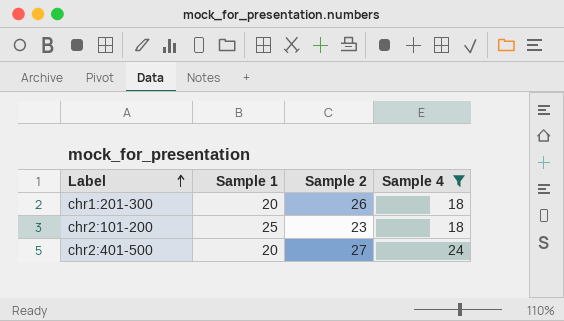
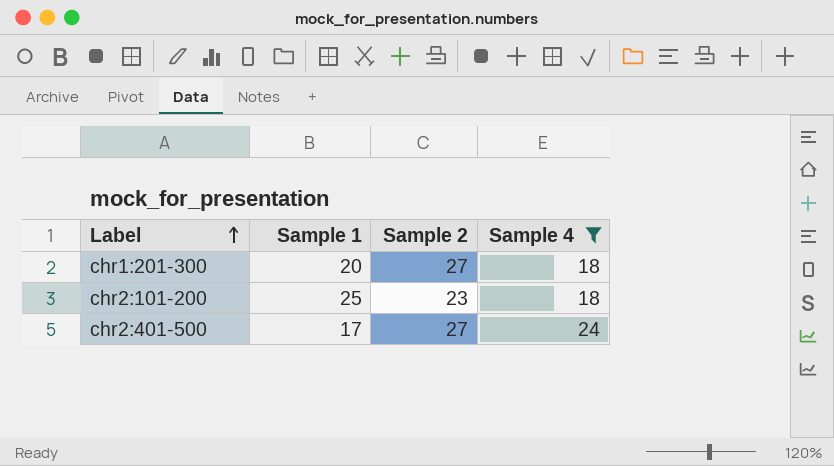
chr1:201-300 | Sample 2: 26 -> 27
chr2:401-500 | Sample 1: 20 -> 17

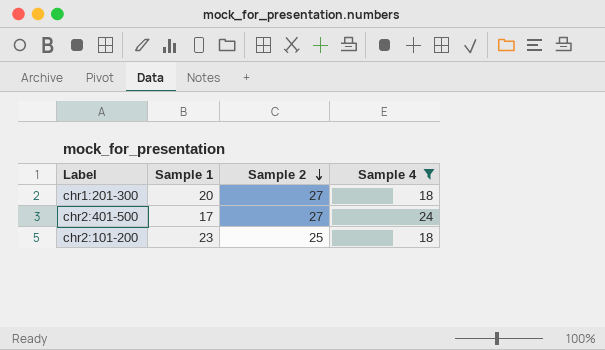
row order: Label ascending -> Sample 2 descending
chr2:101-200 | Sample 1: 25 -> 23
chr2:101-200 | Sample 2: 23 -> 25

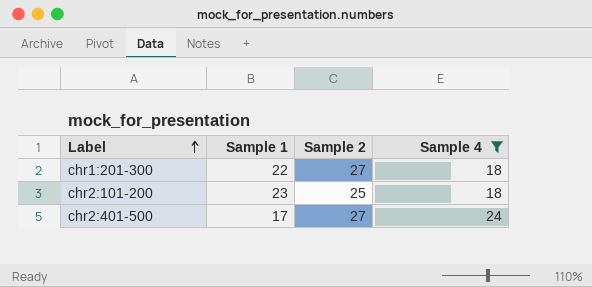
row order: Sample 2 descending -> Label ascending
chr1:201-300 | Sample 1: 20 -> 22

